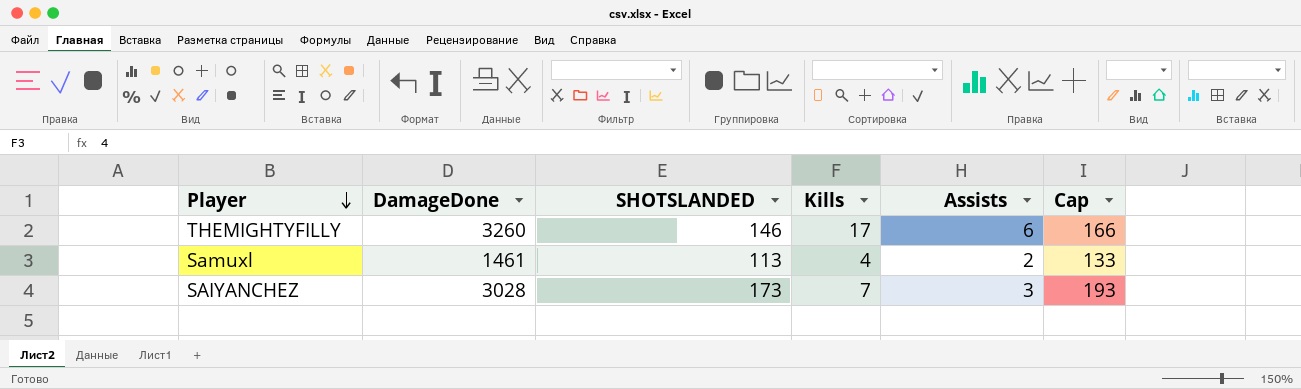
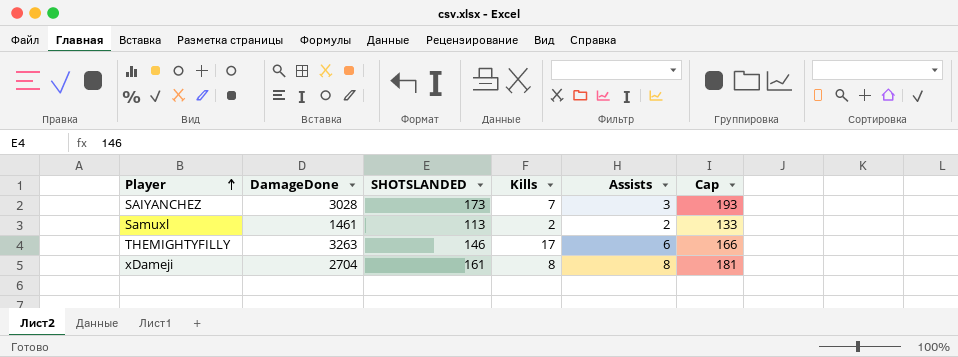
row order: Player descending -> Player ascending
Samuxl | Kills: 4 -> 2
THEMIGHTYFILLY | DamageDone: 3260 -> 3263
row xDameji: none -> 2704 | 161 | 8 | 8 | 181

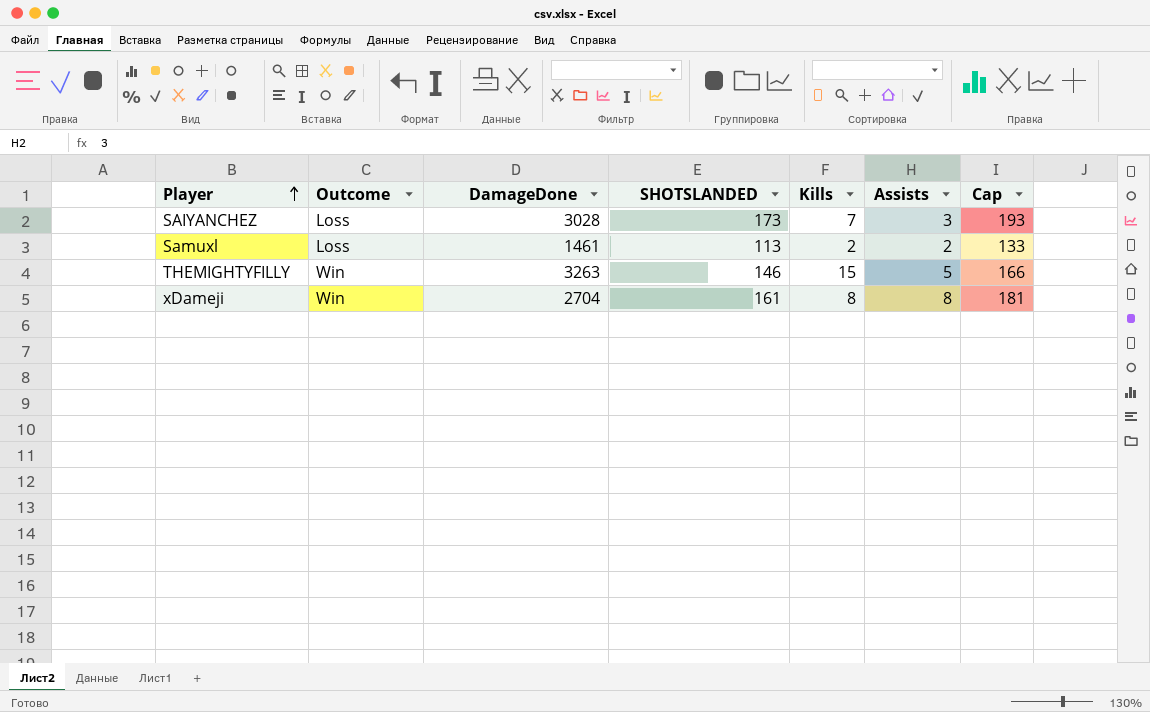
column Outcome | position: none -> 2
THEMIGHTYFILLY | Kills: 17 -> 15
THEMIGHTYFILLY | Assists: 6 -> 5

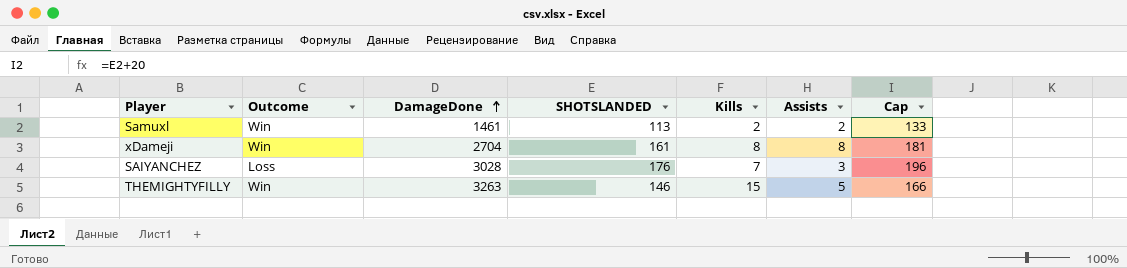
row order: Player ascending -> DamageDone ascending
Samuxl | Outcome: Loss -> Win
SAIYANCHEZ | SHOTSLANDED: 173 -> 176
SAIYANCHEZ | Cap: 193 -> 196

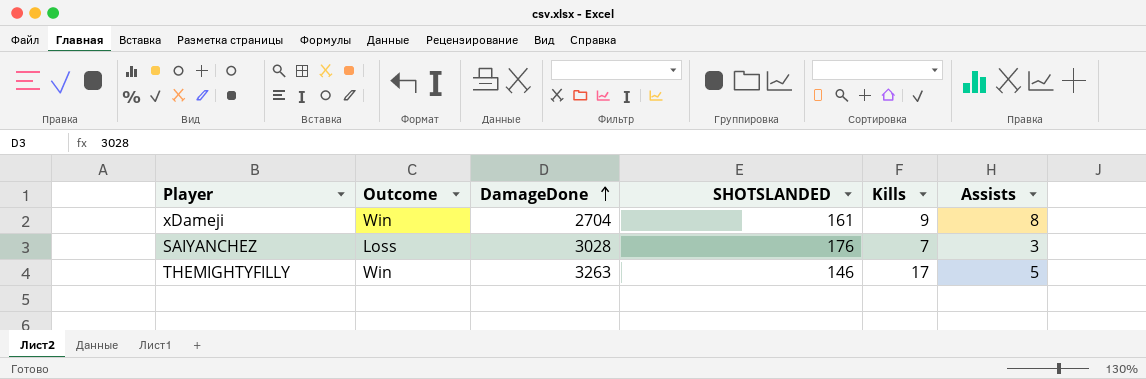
column Cap | formula: [SHOTSLANDED] + 20 -> none
row Samuxl: Win | 1461 | 113 | 2 | 2 | 133 -> none
xDameji | Kills: 8 -> 9
THEMIGHTYFILLY | Kills: 15 -> 17

